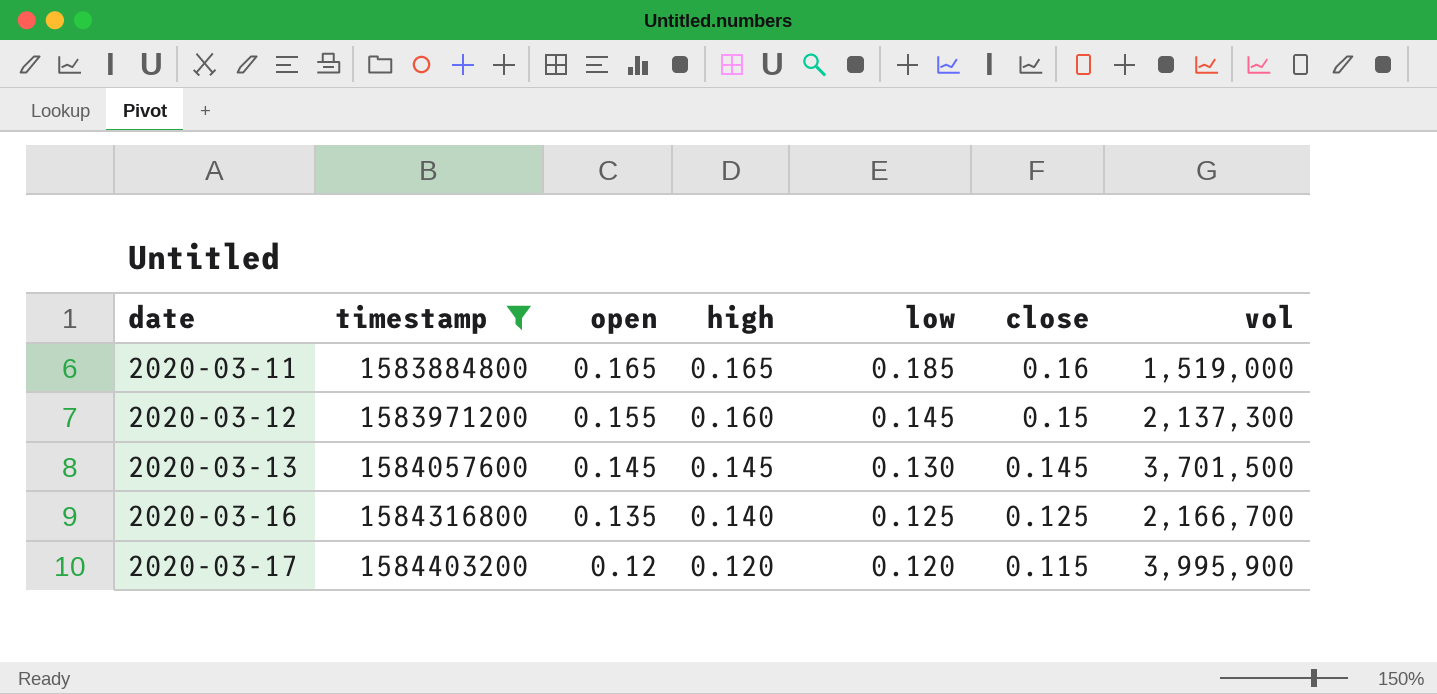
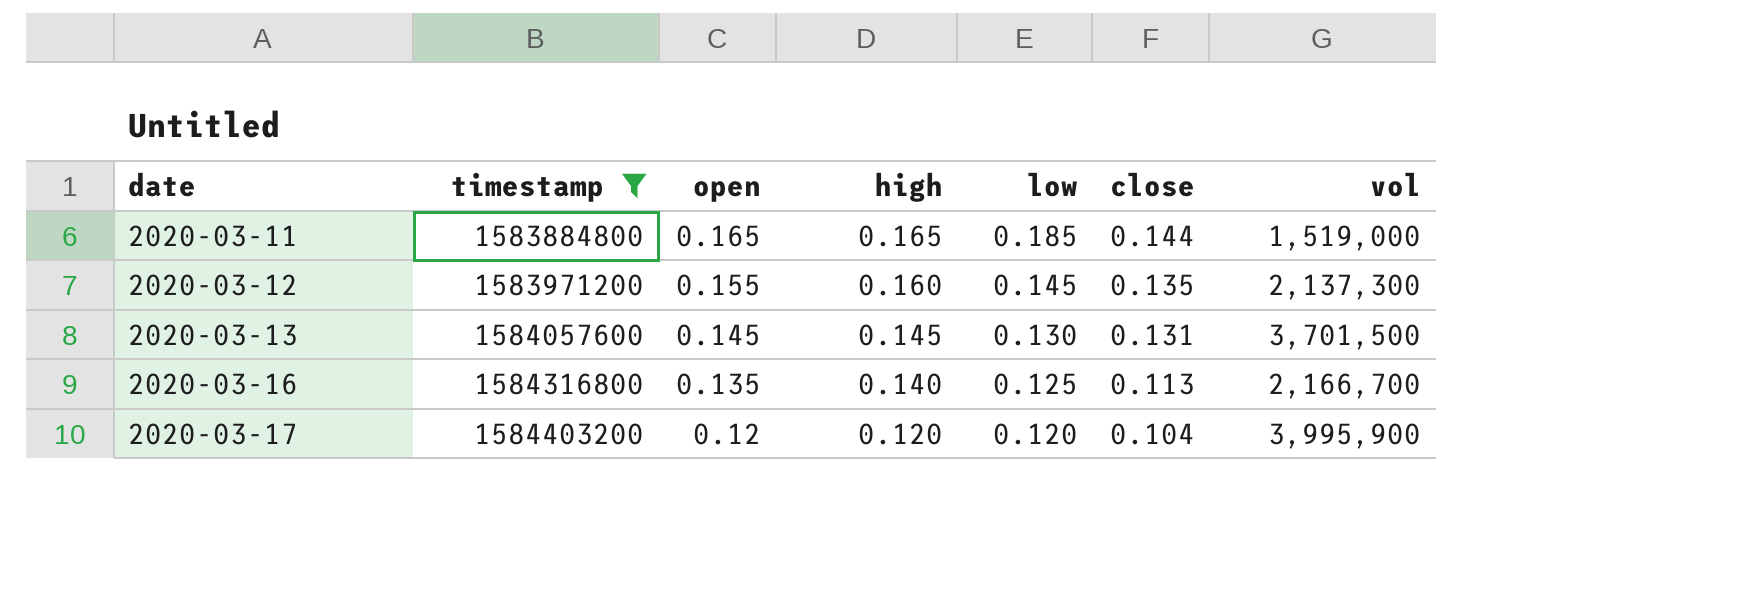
2020-03-11 | close: 0.16 -> 0.144
2020-03-12 | close: 0.15 -> 0.135
2020-03-13 | close: 0.145 -> 0.131
2020-03-16 | close: 0.125 -> 0.113
2020-03-17 | close: 0.115 -> 0.104

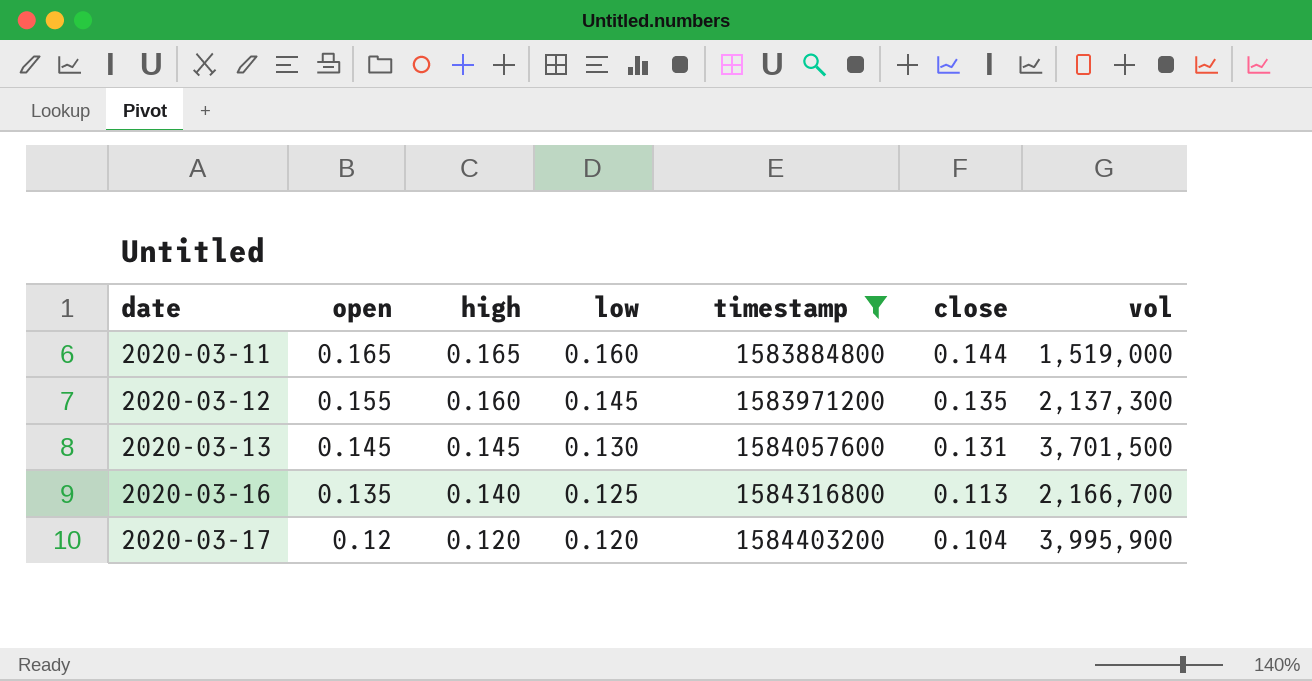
column timestamp | position: 2 -> 5
2020-03-11 | low: 0.185 -> 0.160

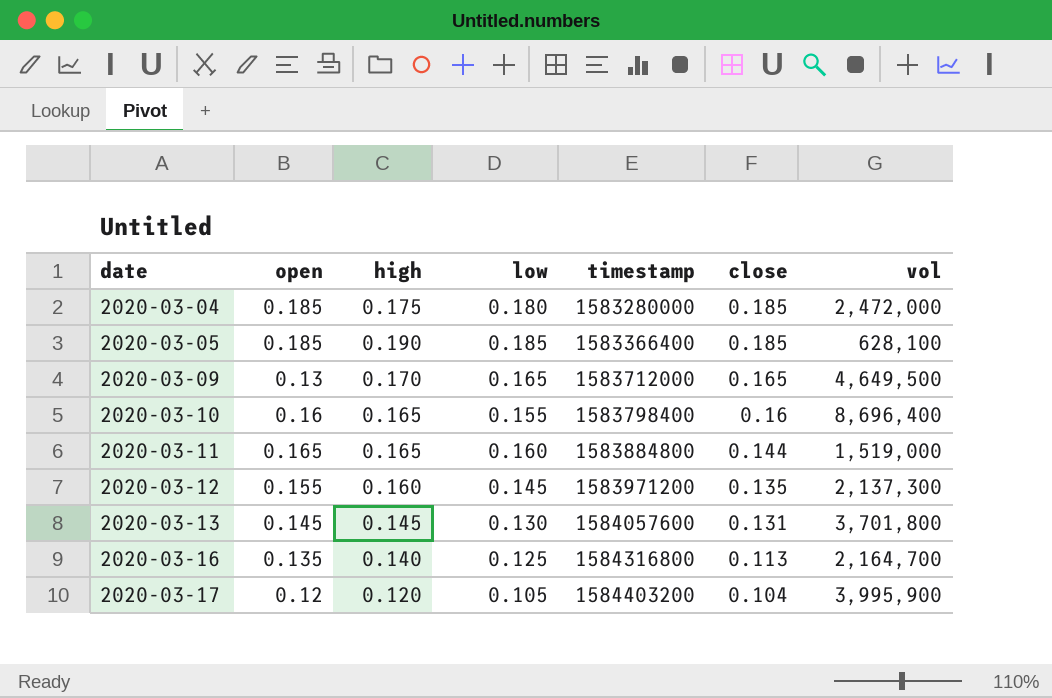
filter: timestamp >= 1583884800 -> none
2020-03-13 | vol: 3,701,500 -> 3,701,800
2020-03-16 | vol: 2,166,700 -> 2,164,700
2020-03-17 | low: 0.120 -> 0.105

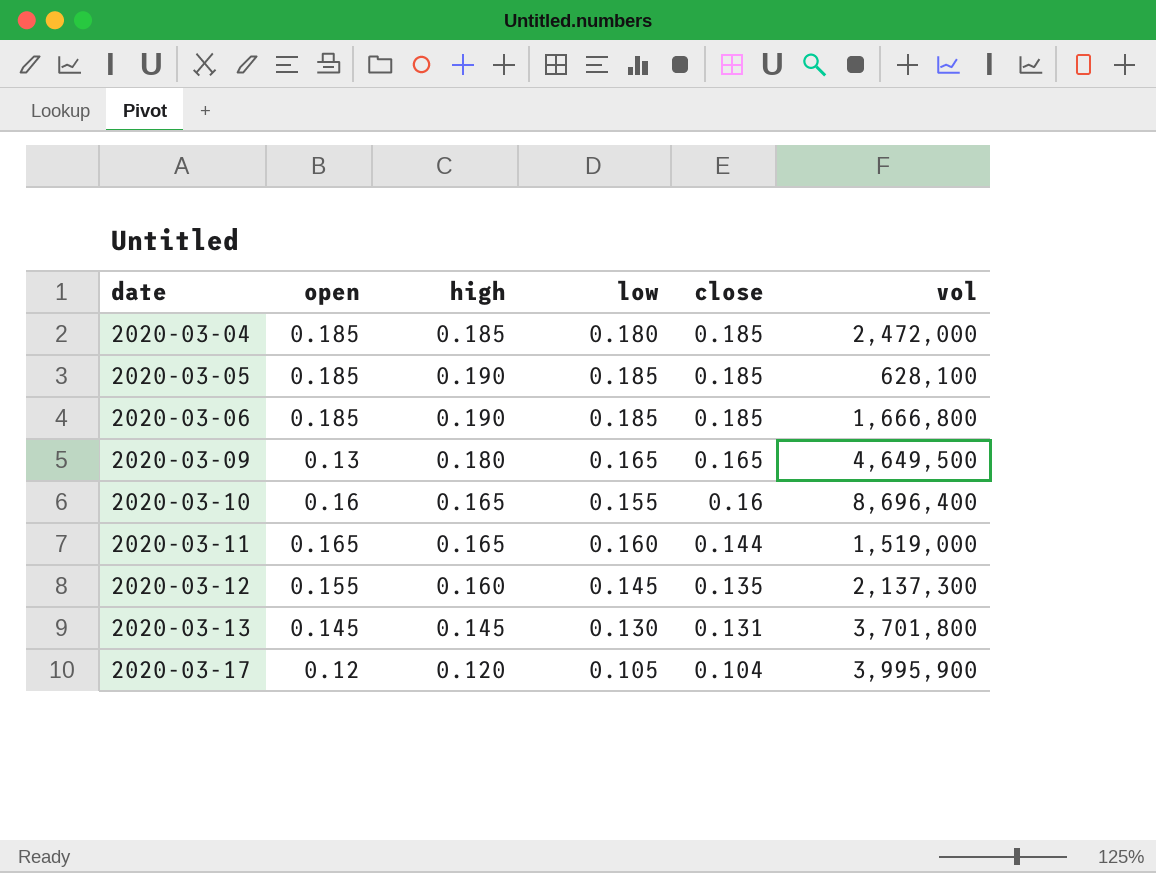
column timestamp | position: 5 -> none
row 2020-03-16: 0.135 | 0.140 | 0.125 | 1584316800 | 0.113 | 2,164,700 -> none
2020-03-04 | high: 0.175 -> 0.185
row 2020-03-06: none -> 0.185 | 0.190 | 0.185 | 0.185 | 1,666,800
2020-03-09 | high: 0.170 -> 0.180

